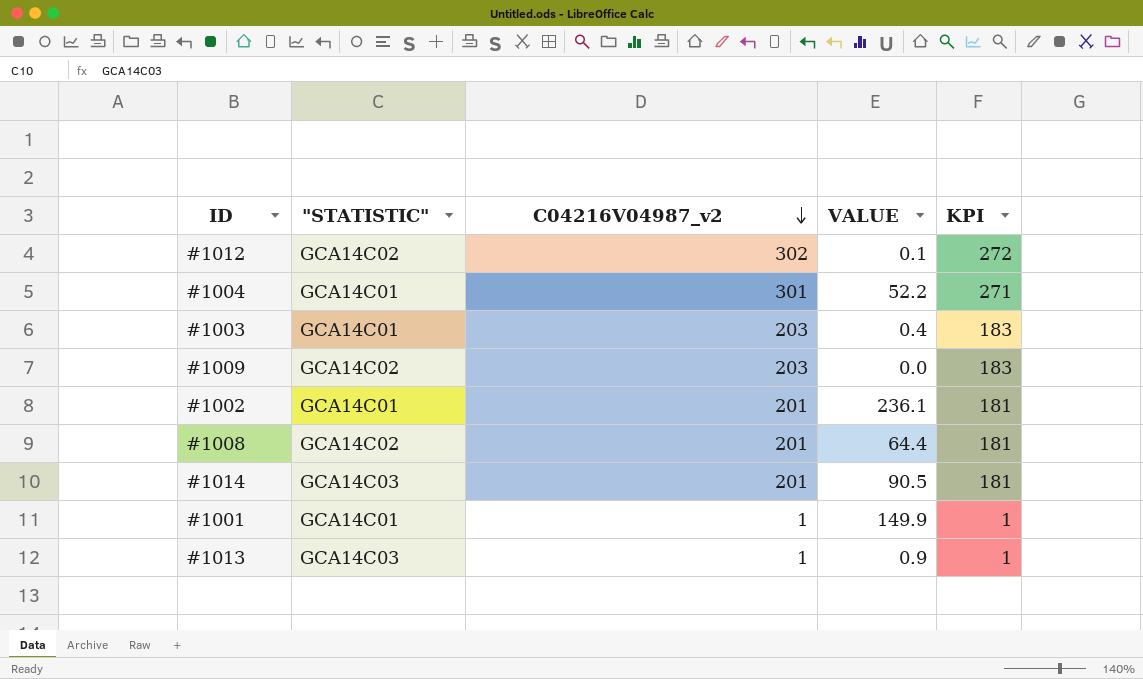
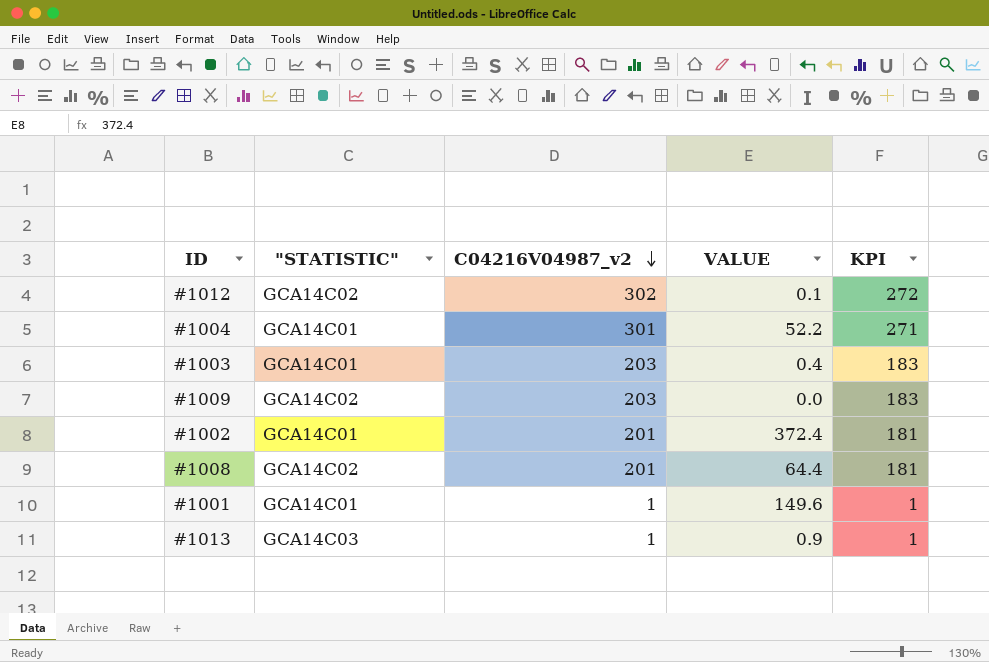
row #1014: GCA14C03 | 201 | 90.5 | 181 -> none
#1002 | VALUE: 236.1 -> 372.4
#1001 | VALUE: 149.9 -> 149.6

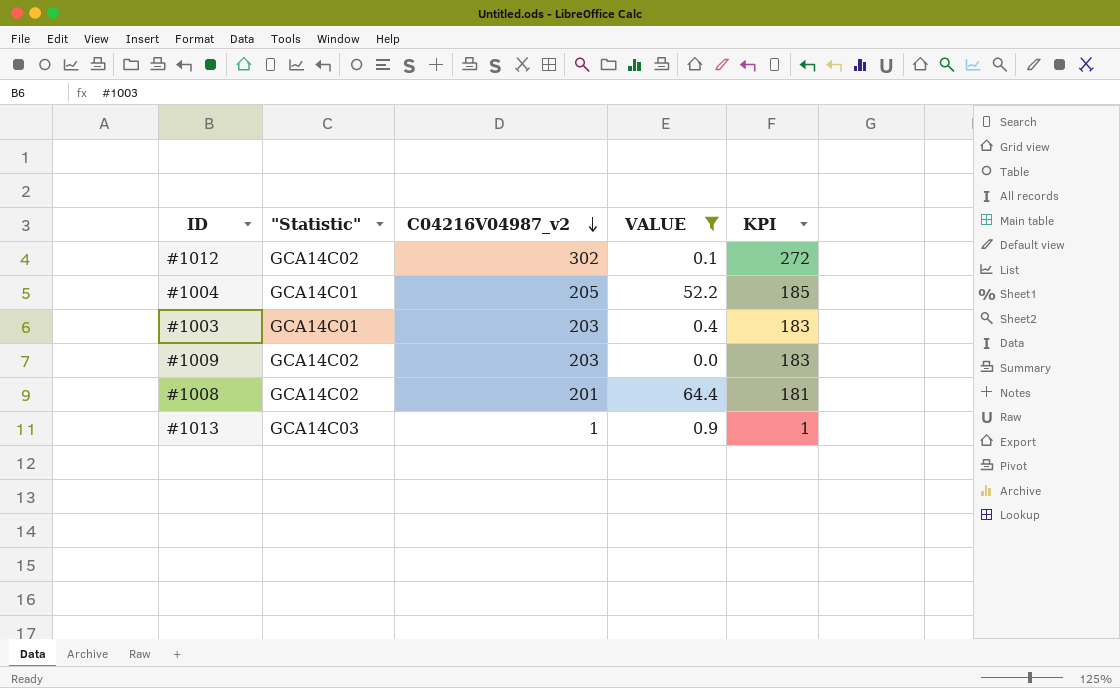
filter: none -> VALUE <= 64.4
column name: "STATISTIC" -> "Statistic"
#1004 | C04216V04987_v2: 301 -> 205
#1004 | KPI: 271 -> 185

